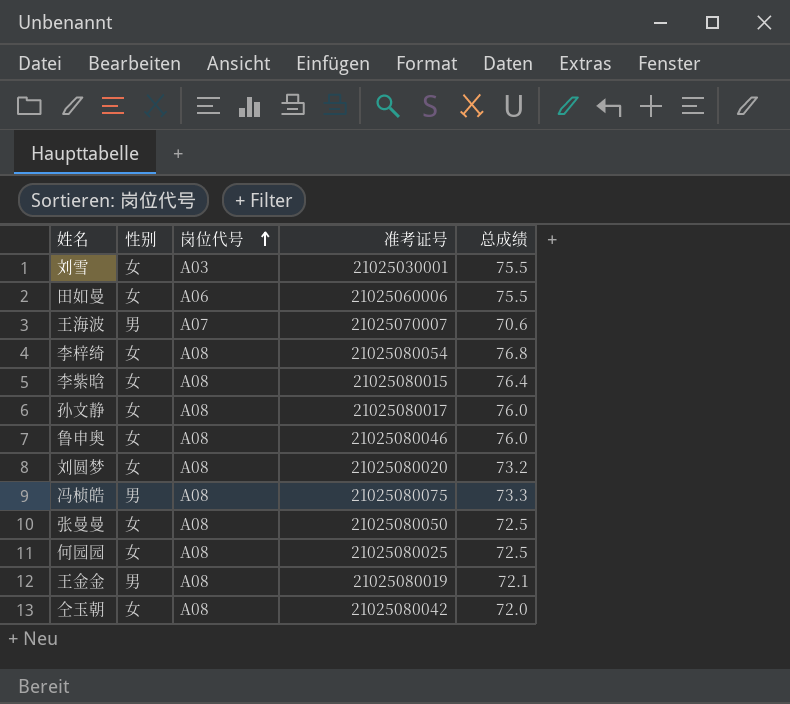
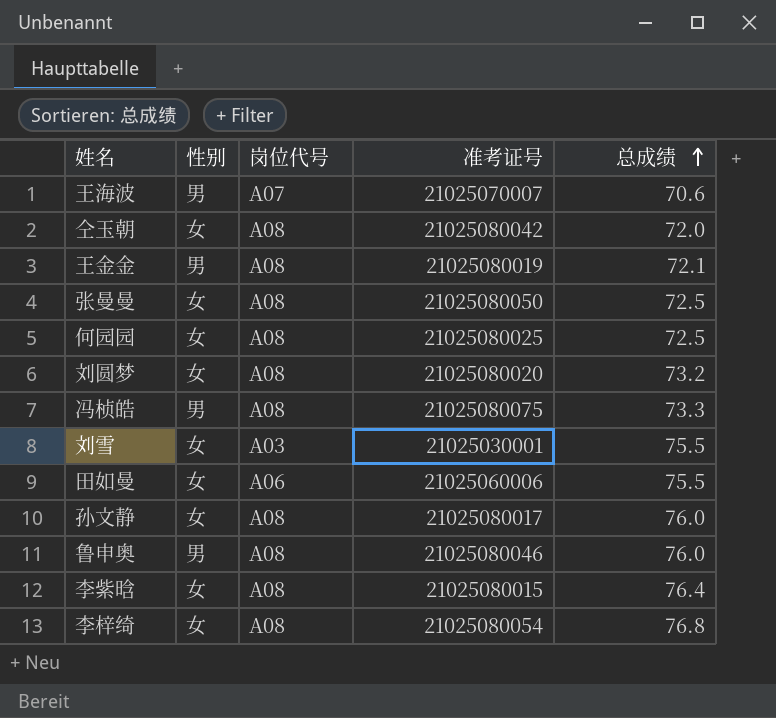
row order: 岗位代号 ascending -> 总成绩 ascending
鲁申奥 | 性别: 女 -> 男

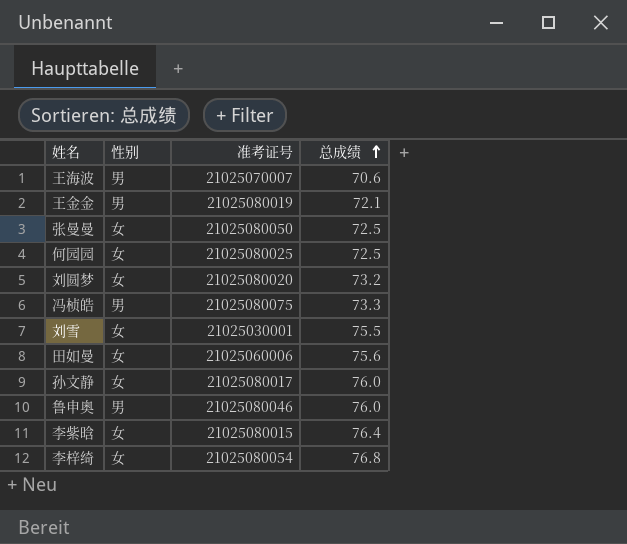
column 岗位代号 | position: 3 -> none
row 仝玉朝: 女 | A08 | 21025080042 | 72.0 -> none
田如曼 | 总成绩: 75.5 -> 75.6

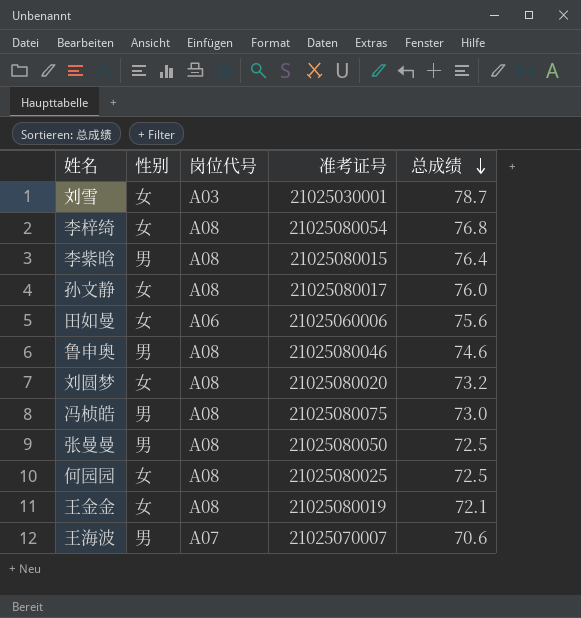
row order: 总成绩 ascending -> 总成绩 descending
column 岗位代号 | position: none -> 3
刘雪 | 总成绩: 75.5 -> 78.7
李紫晗 | 性别: 女 -> 男
鲁申奥 | 总成绩: 76.0 -> 74.6
冯桢皓 | 总成绩: 73.3 -> 73.0
张曼曼 | 性别: 女 -> 男
王金金 | 性别: 男 -> 女

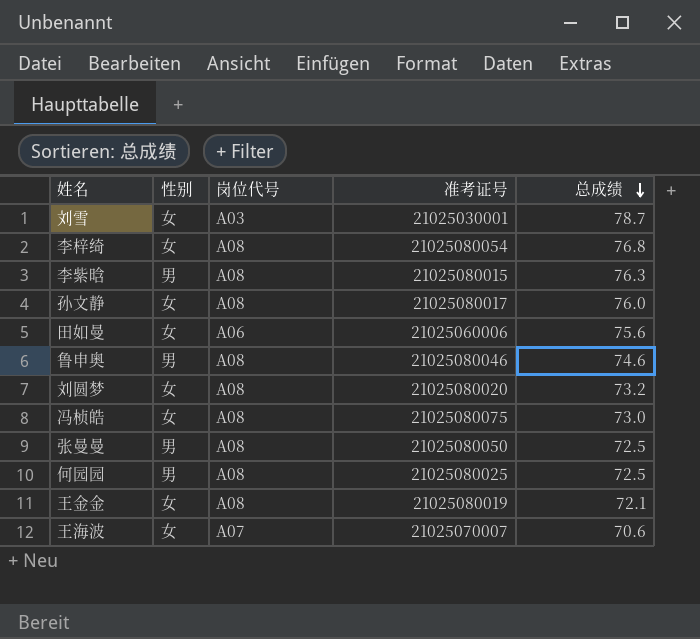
李紫晗 | 总成绩: 76.4 -> 76.3
冯桢皓 | 性别: 男 -> 女
何园园 | 性别: 女 -> 男
王海波 | 性别: 男 -> 女

